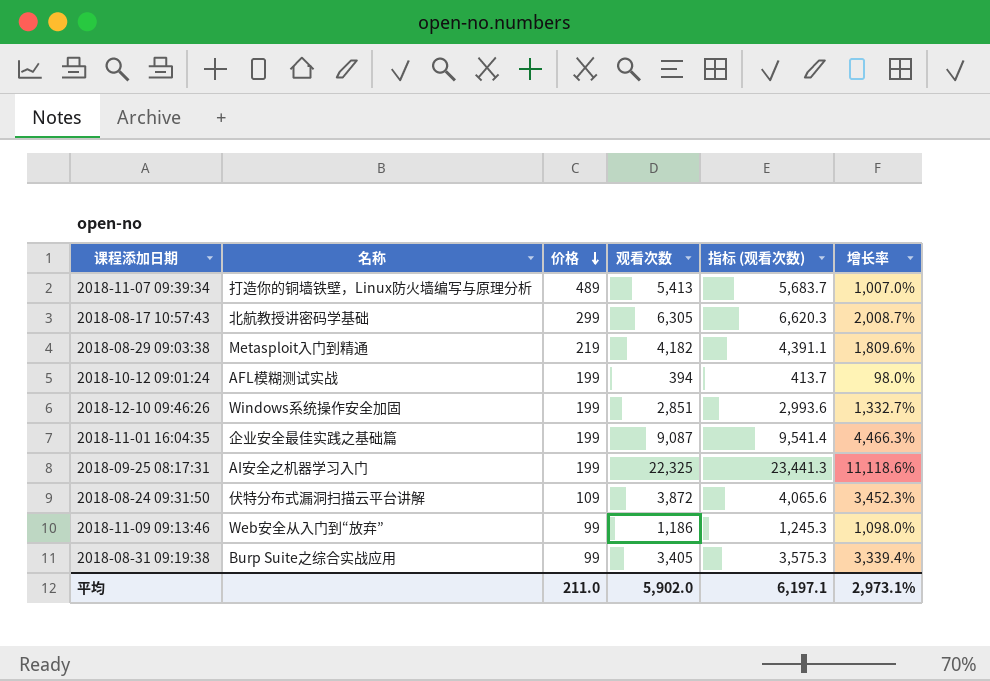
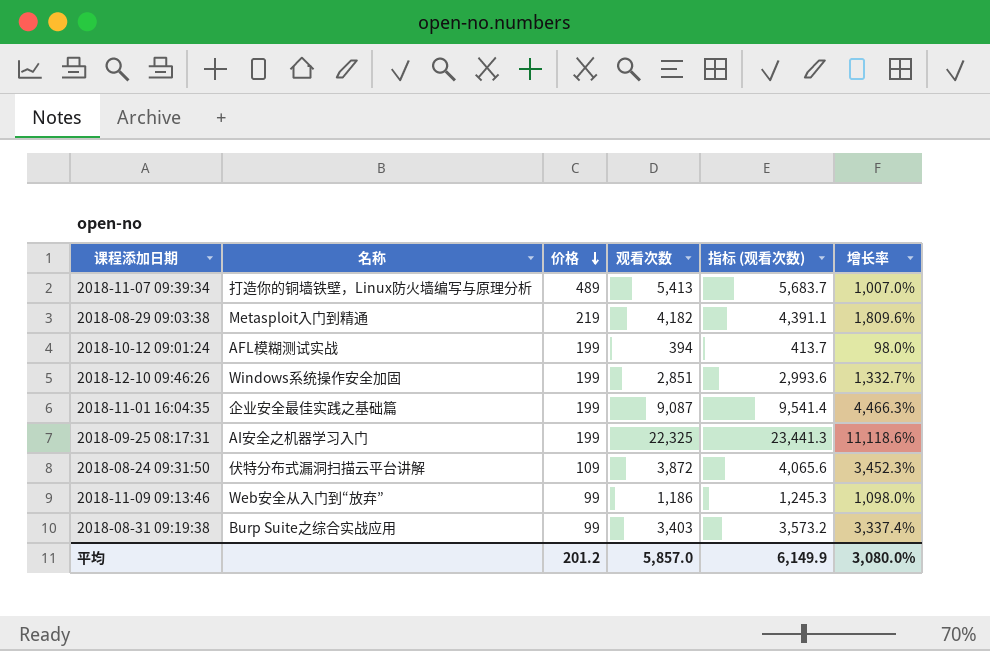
row 2018-08-17 10:57:43: 北航教授讲密码学基础 | 299 | 6,305 | 6,620.3 | 2,008.7% -> none
2018-08-31 09:19:38 | 观看次数: 3,405 -> 3,403
2018-08-31 09:19:38 | 指标 (观看次数): 3,575.3 -> 3,573.2
2018-08-31 09:19:38 | 增长率: 3,339.4% -> 3,337.4%
平均 | 价格: 211.0 -> 201.2
平均 | 观看次数: 5,902.0 -> 5,857.0
平均 | 指标 (观看次数): 6,197.1 -> 6,149.9
平均 | 增长率: 2,973.1% -> 3,080.0%

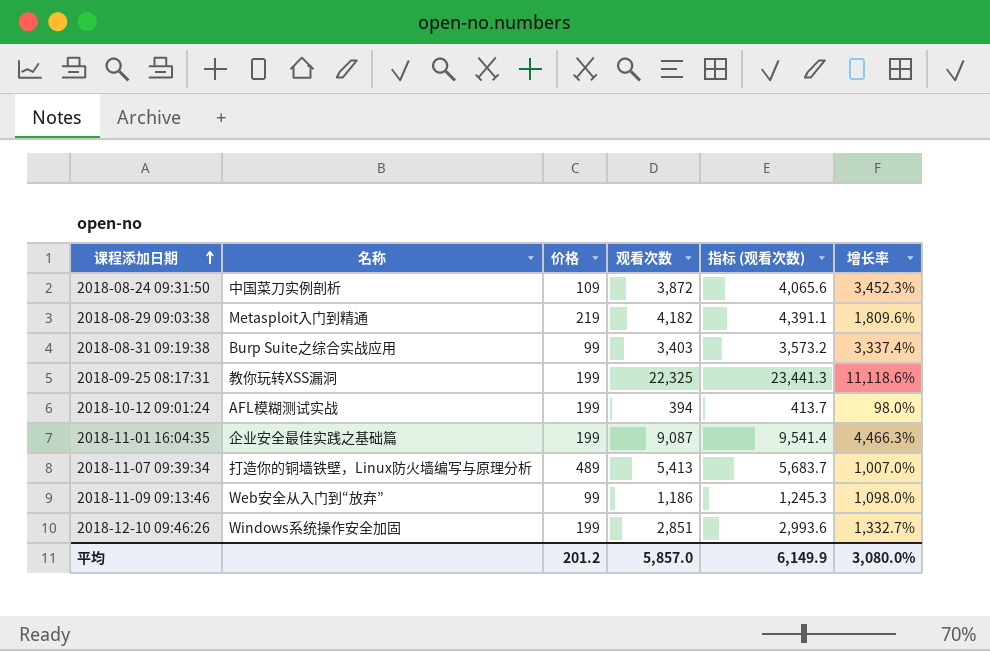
row order: 价格 descending -> 课程添加日期 ascending
2018-08-24 09:31:50 | 名称: 伏特分布式漏洞扫描云平台讲解 -> 中国菜刀实例剖析
2018-09-25 08:17:31 | 名称: AI安全之机器学习入门 -> 教你玩转XSS漏洞

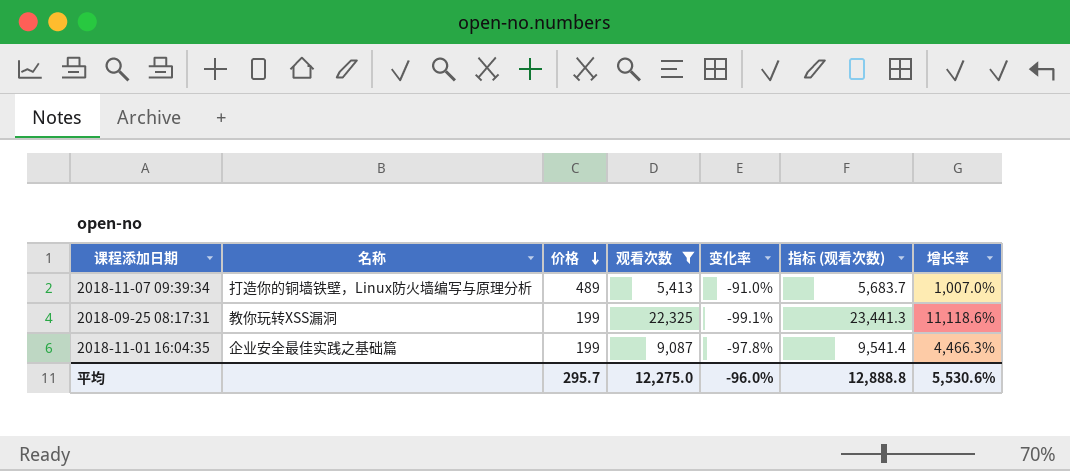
filter: none -> 观看次数 >= 5,413
row order: 课程添加日期 ascending -> 价格 descending
column 变化率 | formula: none -> ([价格] - [观看次数]) / [观看次数]
平均 | 价格: 201.2 -> 295.7
平均 | 观看次数: 5,857.0 -> 12,275.0
平均 | 指标 (观看次数): 6,149.9 -> 12,888.8
平均 | 增长率: 3,080.0% -> 5,530.6%

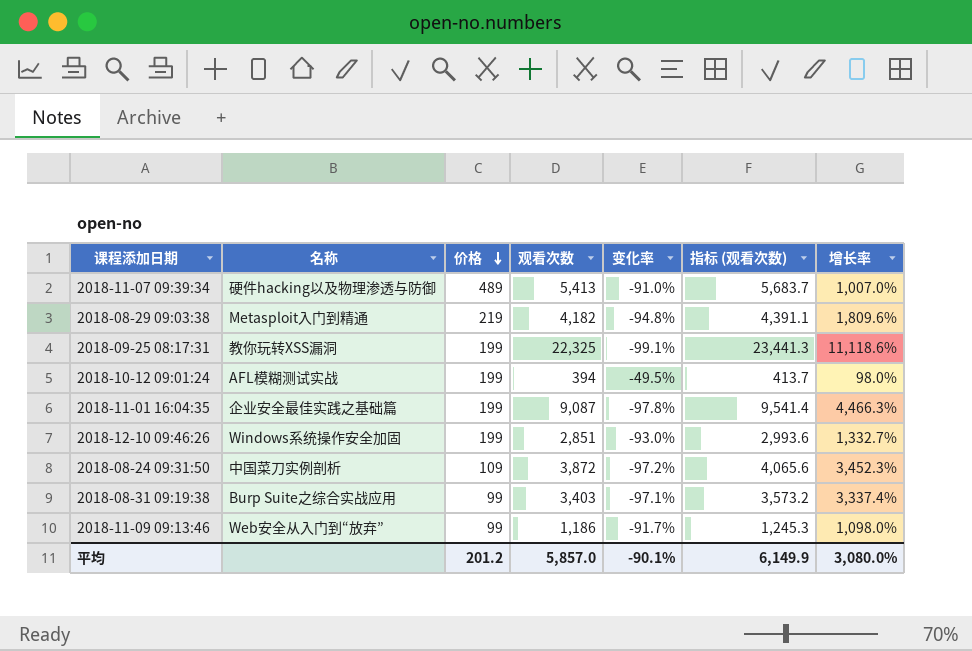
filter: 观看次数 >= 5,413 -> none
2018-11-07 09:39:34 | 名称: 打造你的铜墙铁壁，Linux防火墙编写与原理分析 -> 硬件hacking以及物理渗透与防御
平均 | 价格: 295.7 -> 201.2
平均 | 观看次数: 12,275.0 -> 5,857.0
平均 | 变化率: -96.0% -> -90.1%
平均 | 指标 (观看次数): 12,888.8 -> 6,149.9
平均 | 增长率: 5,530.6% -> 3,080.0%

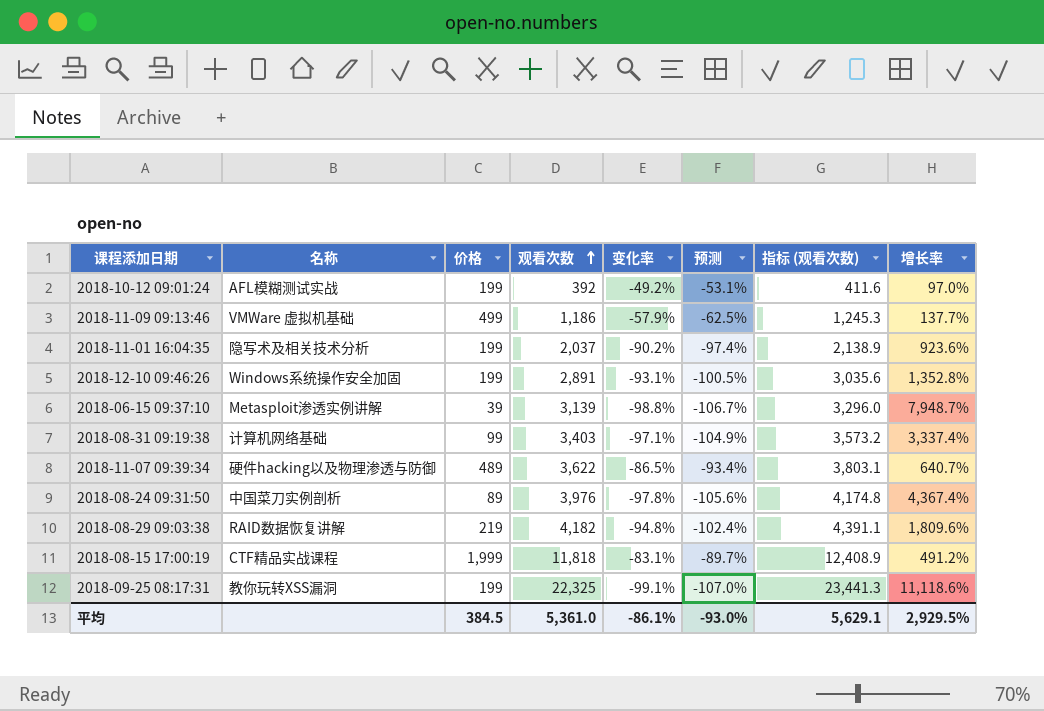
row order: 价格 descending -> 观看次数 ascending
column 预测 | formula: none -> [变化率] * 1.08
2018-10-12 09:01:24 | 观看次数: 394 -> 392
2018-10-12 09:01:24 | 变化率: -49.5% -> -49.2%
2018-10-12 09:01:24 | 指标 (观看次数): 413.7 -> 411.6
2018-10-12 09:01:24 | 增长率: 98.0% -> 97.0%
2018-11-09 09:13:46 | 名称: Web安全从入门到“放弃” -> VMWare 虚拟机基础
2018-11-09 09:13:46 | 价格: 99 -> 499
2018-11-09 09:13:46 | 变化率: -91.7% -> -57.9%
2018-11-09 09:13:46 | 增长率: 1,098.0% -> 137.7%
2018-11-01 16:04:35 | 名称: 企业安全最佳实践之基础篇 -> 隐写术及相关技术分析
2018-11-01 16:04:35 | 观看次数: 9,087 -> 2,037
2018-11-01 16:04:35 | 变化率: -97.8% -> -90.2%
2018-11-01 16:04:35 | 指标 (观看次数): 9,541.4 -> 2,138.9
2018-11-01 16:04:35 | 增长率: 4,466.3% -> 923.6%
2018-12-10 09:46:26 | 观看次数: 2,851 -> 2,891
2018-12-10 09:46:26 | 变化率: -93.0% -> -93.1%
2018-12-10 09:46:26 | 指标 (观看次数): 2,993.6 -> 3,035.6
2018-12-10 09:46:26 | 增长率: 1,332.7% -> 1,352.8%
row 2018-06-15 09:37:10: none -> Metasploit渗透实例讲解 | 39 | 3,139 | -98.8% | -106.7% | 3,296.0 | 7,948.7%
2018-08-31 09:19:38 | 名称: Burp Suite之综合实战应用 -> 计算机网络基础
2018-11-07 09:39:34 | 观看次数: 5,413 -> 3,622
2018-11-07 09:39:34 | 变化率: -91.0% -> -86.5%
2018-11-07 09:39:34 | 指标 (观看次数): 5,683.7 -> 3,803.1
2018-11-07 09:39:34 | 增长率: 1,007.0% -> 640.7%
2018-08-24 09:31:50 | 价格: 109 -> 89
2018-08-24 09:31:50 | 观看次数: 3,872 -> 3,976
2018-08-24 09:31:50 | 变化率: -97.2% -> -97.8%
2018-08-24 09:31:50 | 指标 (观看次数): 4,065.6 -> 4,174.8
2018-08-24 09:31:50 | 增长率: 3,452.3% -> 4,367.4%
2018-08-29 09:03:38 | 名称: Metasploit入门到精通 -> RAID数据恢复讲解
row 2018-08-15 17:00:19: none -> CTF精品实战课程 | 1,999 | 11,818 | -83.1% | -89.7% | 12,408.9 | 491.2%
平均 | 价格: 201.2 -> 384.5
平均 | 观看次数: 5,857.0 -> 5,361.0
平均 | 变化率: -90.1% -> -86.1%
平均 | 指标 (观看次数): 6,149.9 -> 5,629.1
平均 | 增长率: 3,080.0% -> 2,929.5%

